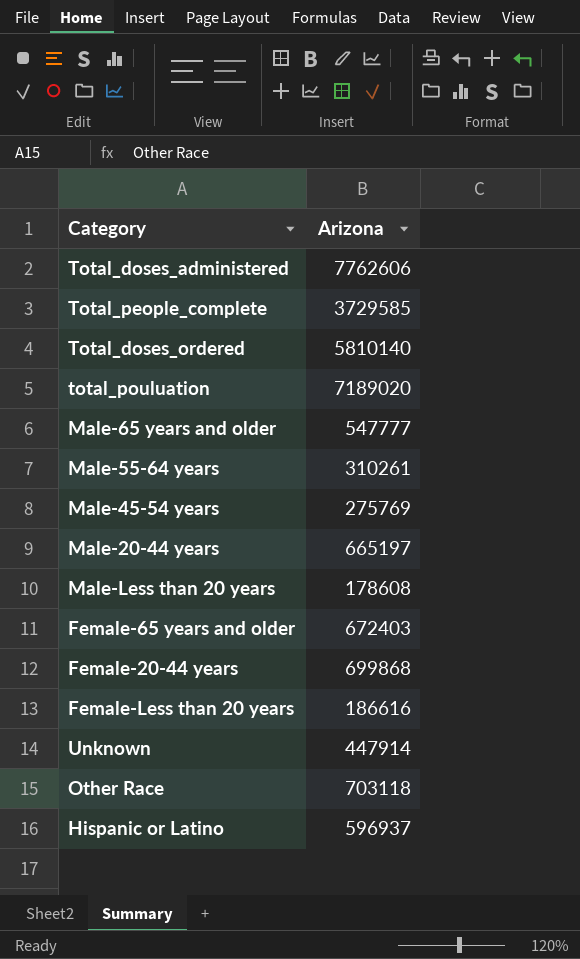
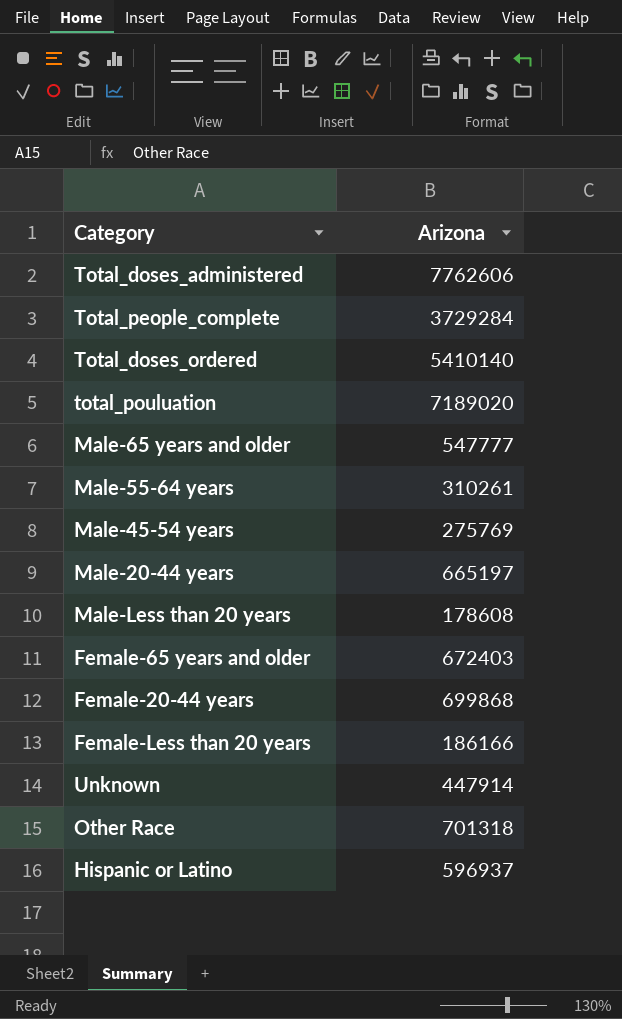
Total_people_complete | Arizona: 3729585 -> 3729284
Total_doses_ordered | Arizona: 5810140 -> 5410140
Female-Less than 20 years | Arizona: 186616 -> 186166
Other Race | Arizona: 703118 -> 701318

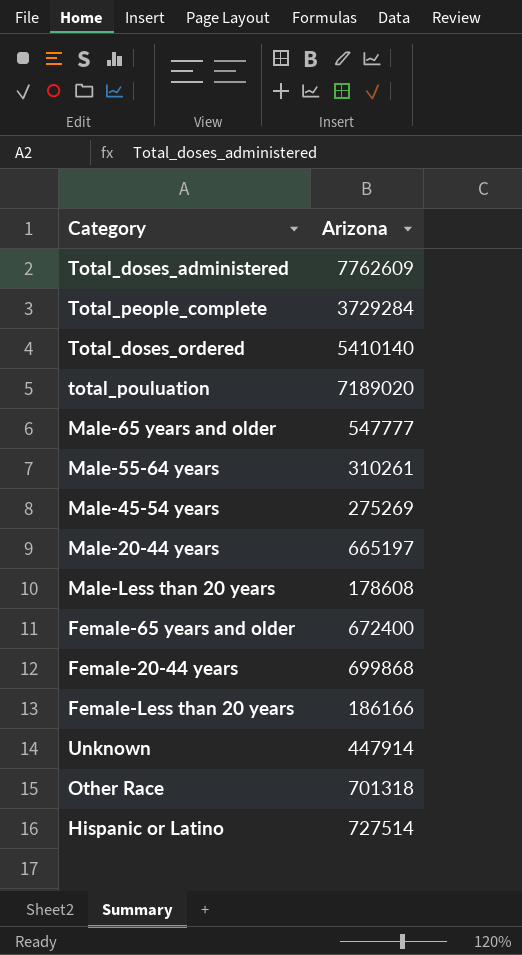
Total_doses_administered | Arizona: 7762606 -> 7762609
Male-45-54 years | Arizona: 275769 -> 275269
Female-65 years and older | Arizona: 672403 -> 672400
Hispanic or Latino | Arizona: 596937 -> 727514

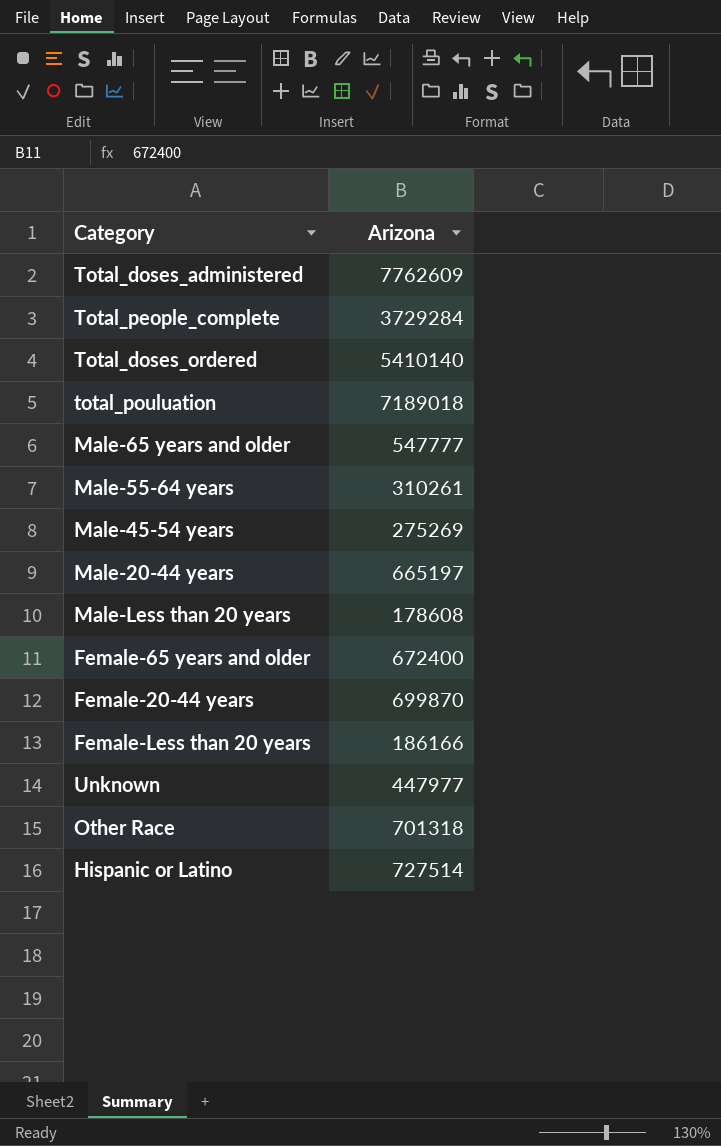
total_pouluation | Arizona: 7189020 -> 7189018
Female-20-44 years | Arizona: 699868 -> 699870
Unknown | Arizona: 447914 -> 447977

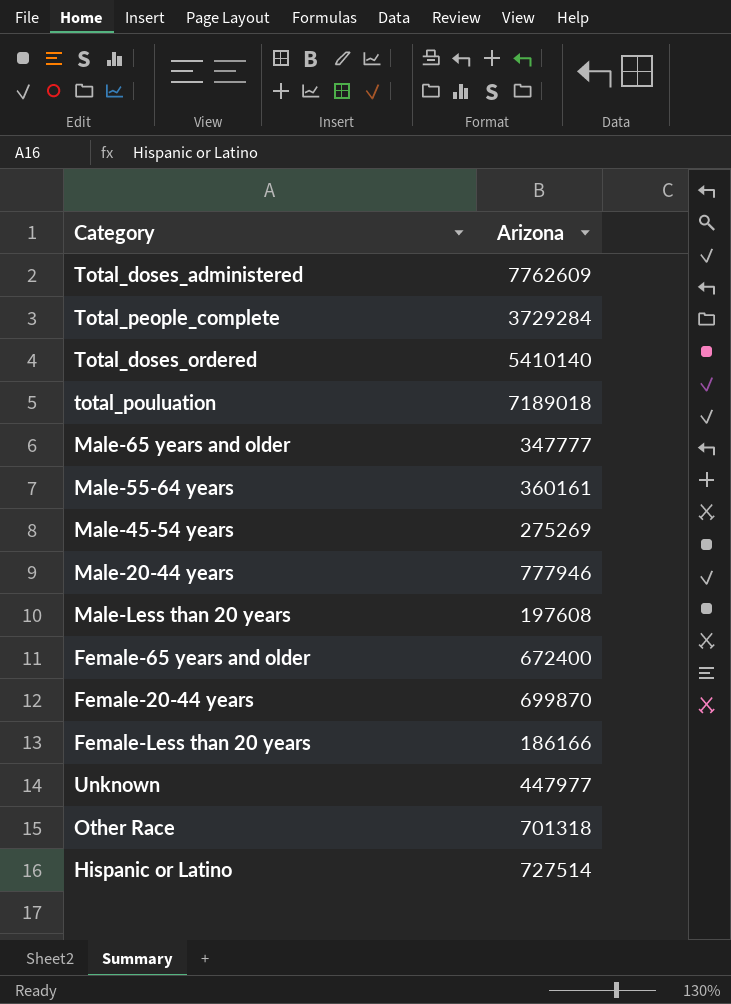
Male-65 years and older | Arizona: 547777 -> 347777
Male-55-64 years | Arizona: 310261 -> 360161
Male-20-44 years | Arizona: 665197 -> 777946
Male-Less than 20 years | Arizona: 178608 -> 197608

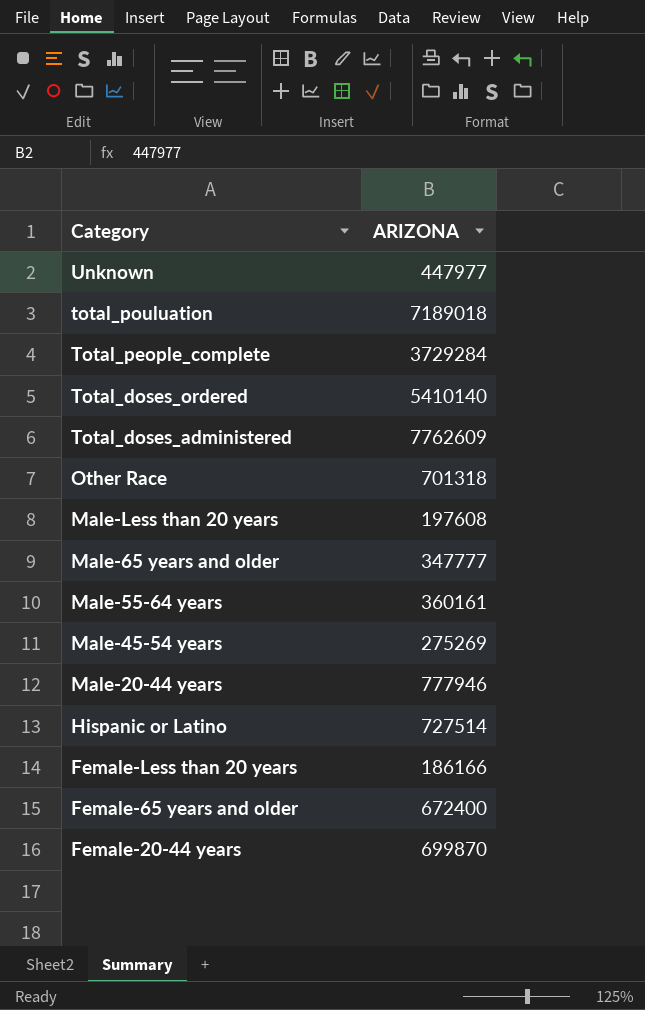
row order: none -> Category descending
column name: Arizona -> ARIZONA

